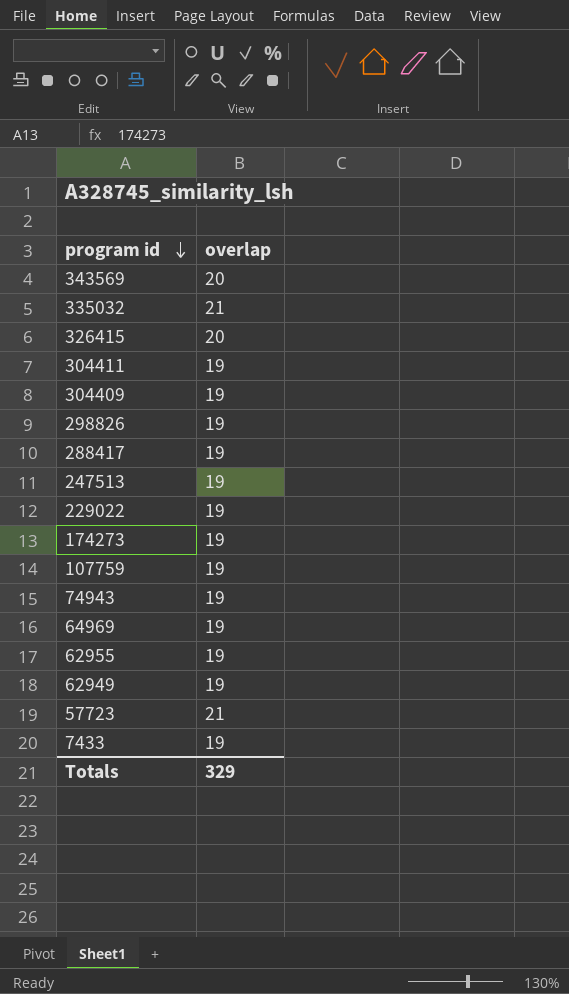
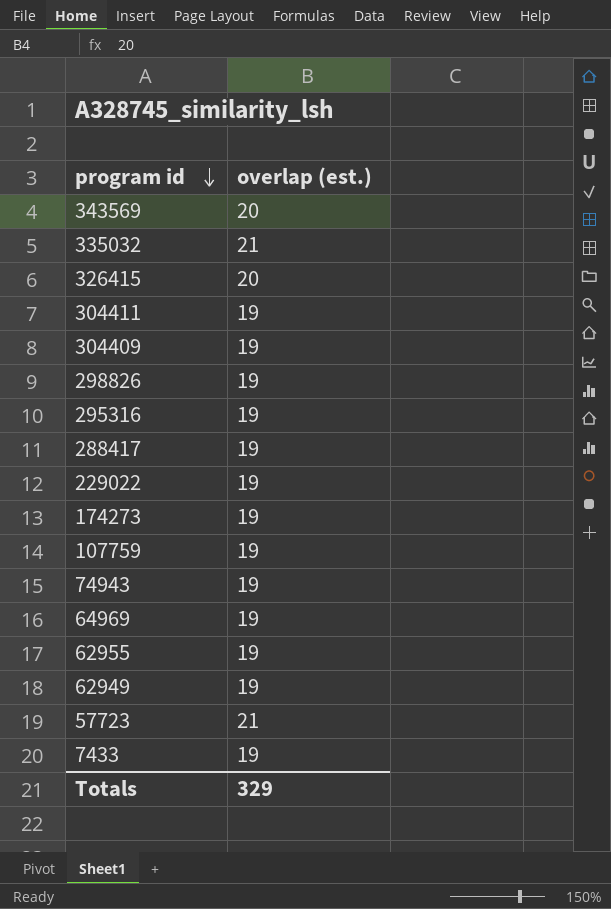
column name: overlap -> overlap (est.)
row 247513: 19 -> none
row 295316: none -> 19

